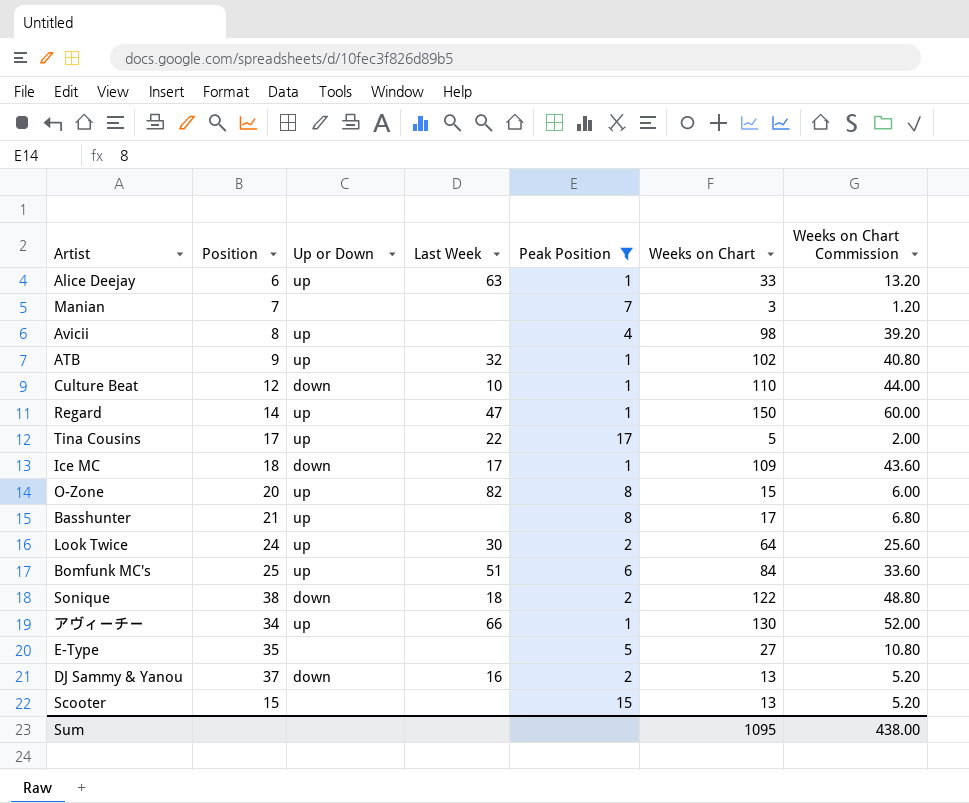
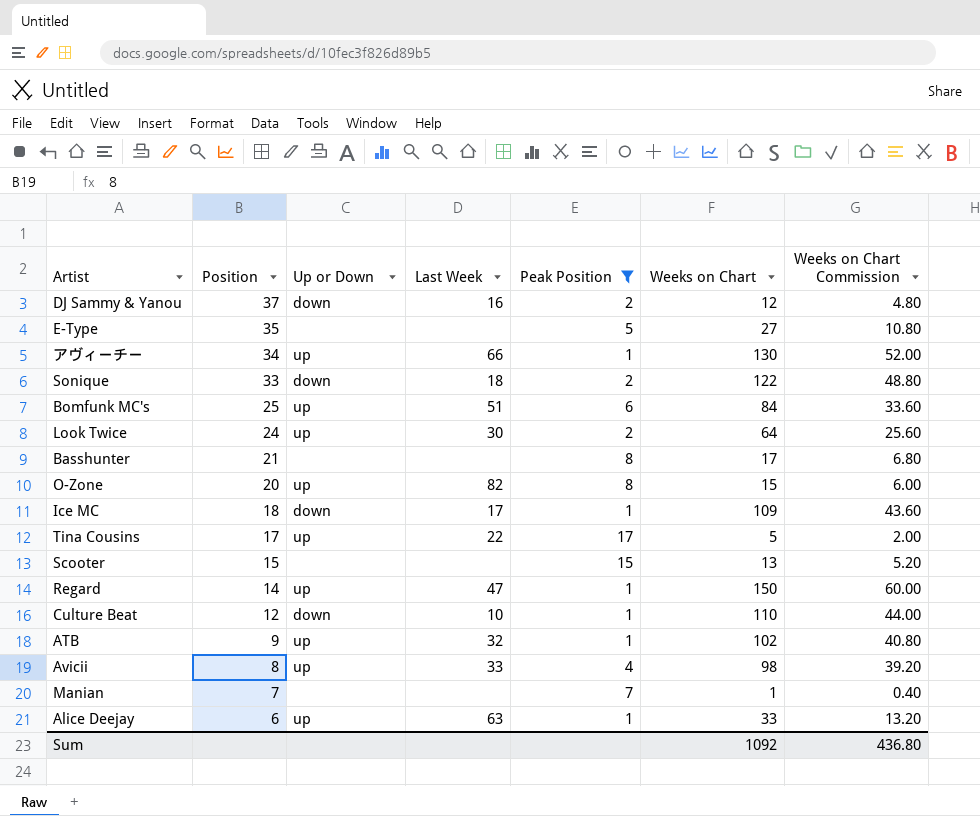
row order: none -> Position descending
DJ Sammy & Yanou | Weeks on Chart: 13 -> 12
DJ Sammy & Yanou | Weeks on Chart Commission: 5.20 -> 4.80
Sonique | Position: 38 -> 33
Basshunter | Up or Down: up -> none
Avicii | Last Week: none -> 33
Manian | Weeks on Chart: 3 -> 1
Manian | Weeks on Chart Commission: 1.20 -> 0.40
Sum | Weeks on Chart: 1095 -> 1092
Sum | Weeks on Chart Commission: 438.00 -> 436.80

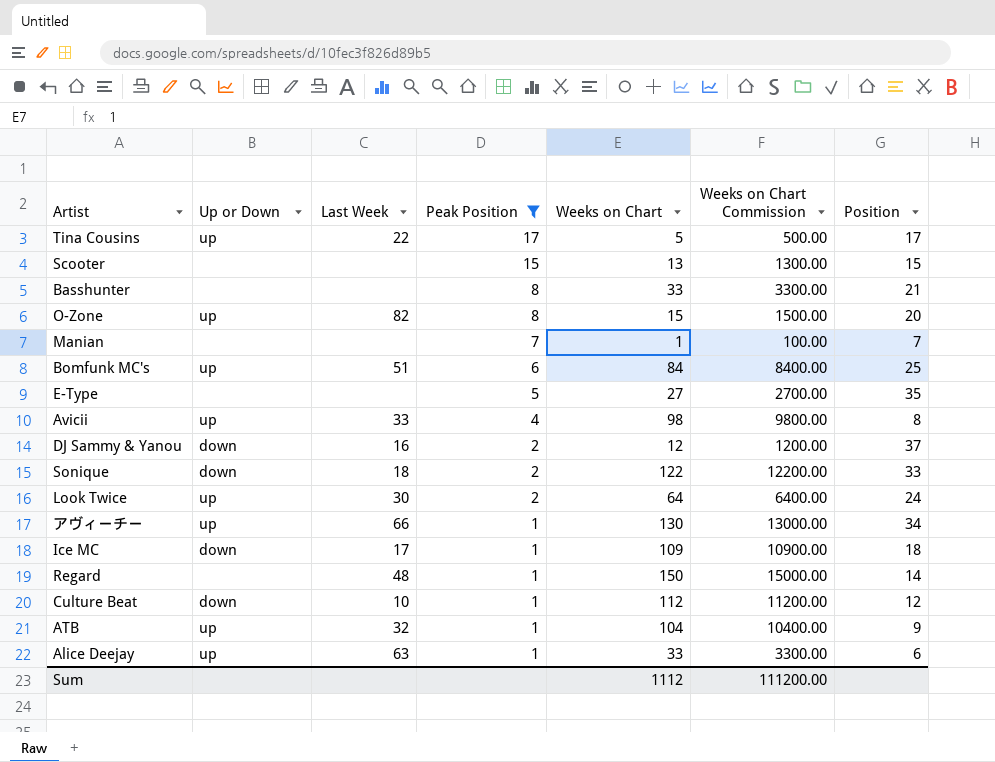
row order: Position descending -> Peak Position descending
column Weeks on Chart Commission | formula: [Weeks on Chart] * 0.4 -> [Weeks on Chart] * 100
column Position | position: 2 -> 7
Basshunter | Weeks on Chart: 17 -> 33
Regard | Up or Down: up -> none
Regard | Last Week: 47 -> 48
Culture Beat | Weeks on Chart: 110 -> 112
ATB | Weeks on Chart: 102 -> 104
Sum | Weeks on Chart: 1092 -> 1112
Sum | Weeks on Chart Commission: 436.80 -> 111200.00

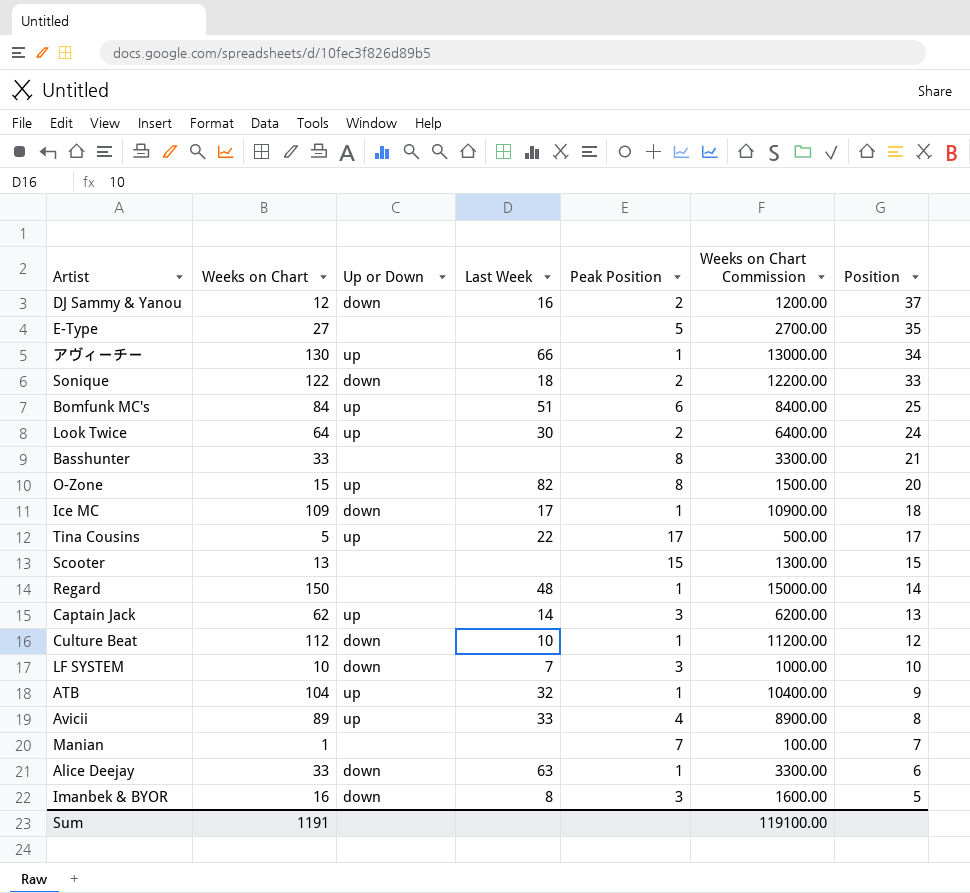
filter: Peak Position != 3 -> none
row order: Peak Position descending -> Position descending
column Weeks on Chart | position: 5 -> 2
Avicii | Weeks on Chart: 98 -> 89
Avicii | Weeks on Chart Commission: 9800.00 -> 8900.00
Alice Deejay | Up or Down: up -> down
Sum | Weeks on Chart: 1112 -> 1191
Sum | Weeks on Chart Commission: 111200.00 -> 119100.00

